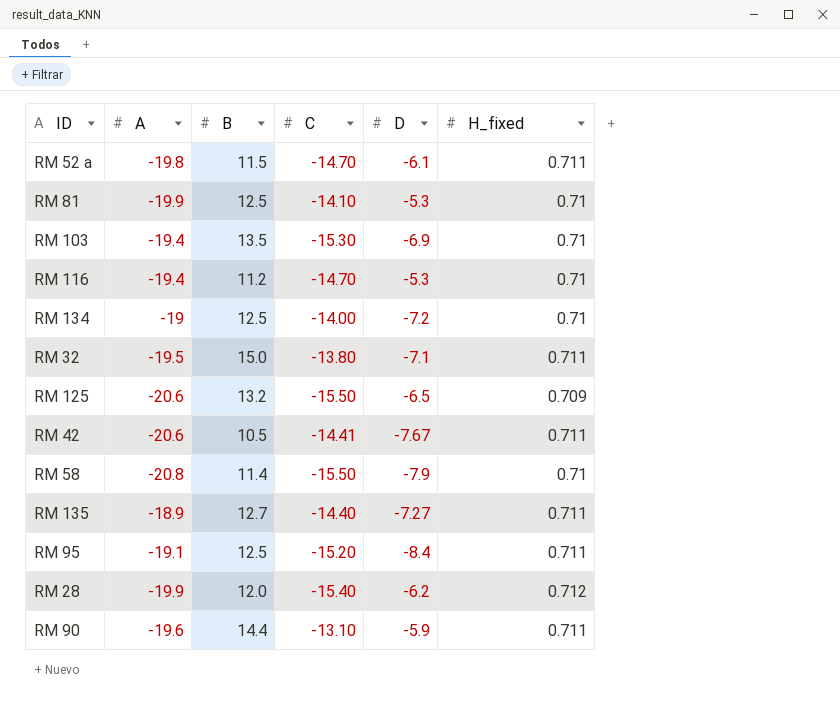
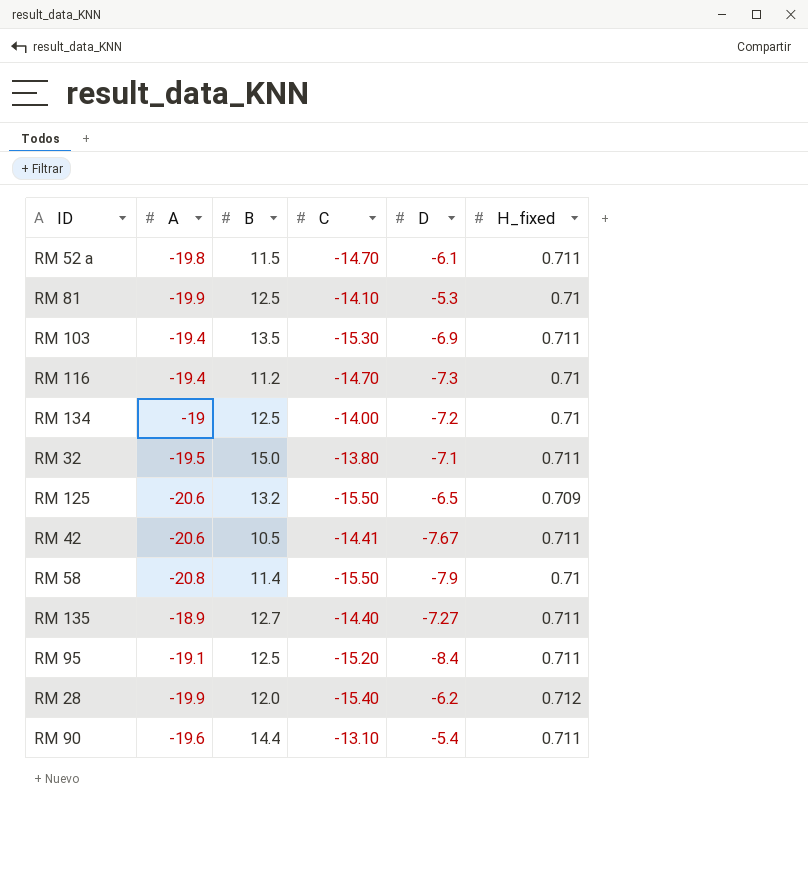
RM 103 | H_fixed: 0.71 -> 0.711
RM 116 | D: -5.3 -> -7.3
RM 90 | D: -5.9 -> -5.4

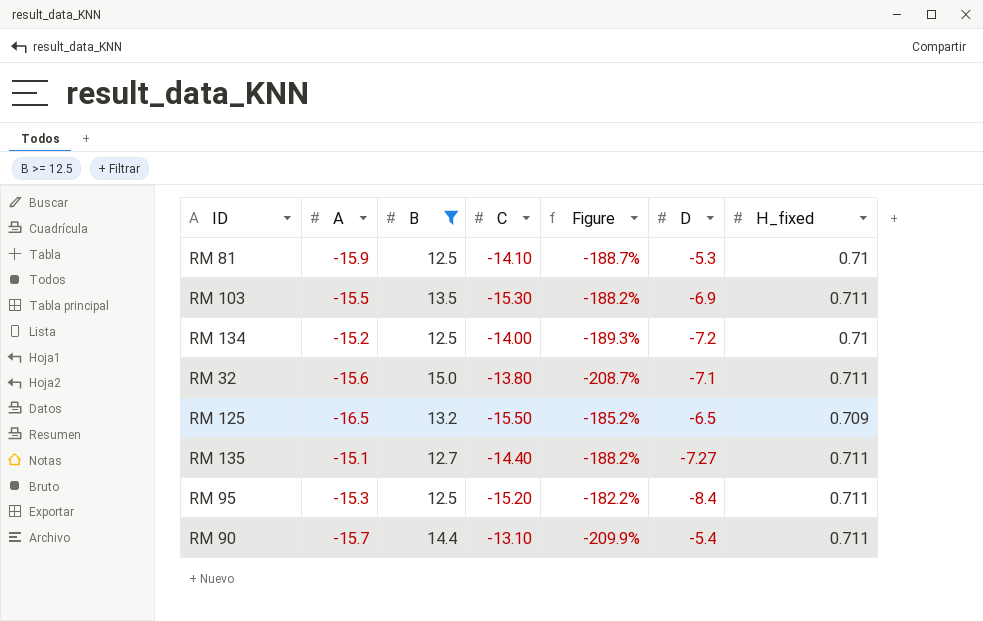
filter: none -> B >= 12.5
column Figure | formula: none -> ([B] - [C]) / [C]
RM 81 | A: -19.9 -> -15.9
RM 103 | A: -19.4 -> -15.5
RM 134 | A: -19 -> -15.2
RM 32 | A: -19.5 -> -15.6
RM 125 | A: -20.6 -> -16.5
RM 135 | A: -18.9 -> -15.1
RM 95 | A: -19.1 -> -15.3
RM 90 | A: -19.6 -> -15.7

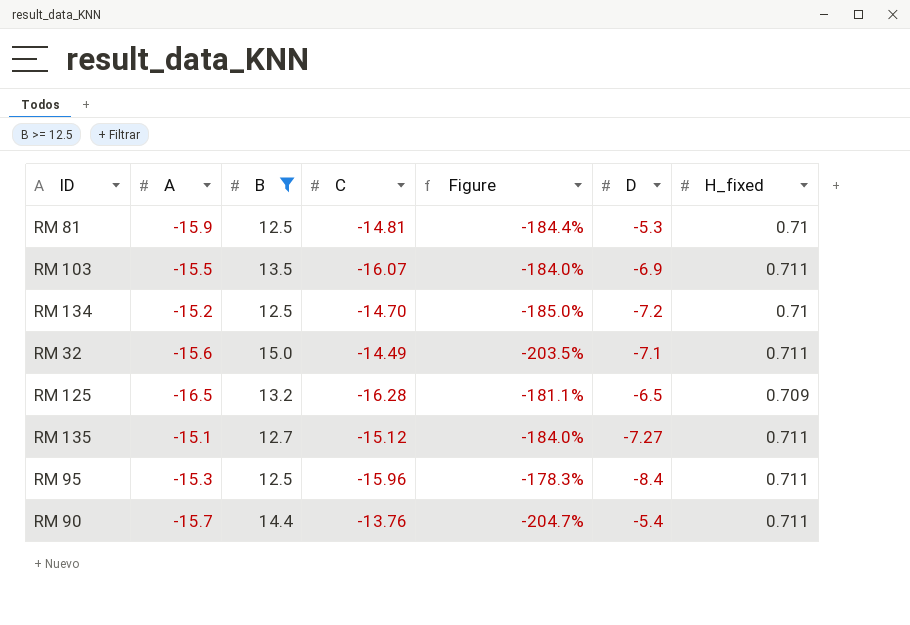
RM 81 | C: -14.10 -> -14.81
RM 81 | Figure: -188.7% -> -184.4%
RM 103 | C: -15.30 -> -16.07
RM 103 | Figure: -188.2% -> -184.0%
RM 134 | C: -14.00 -> -14.70
RM 134 | Figure: -189.3% -> -185.0%
RM 32 | C: -13.80 -> -14.49
RM 32 | Figure: -208.7% -> -203.5%
RM 125 | C: -15.50 -> -16.28
RM 125 | Figure: -185.2% -> -181.1%
RM 135 | C: -14.40 -> -15.12
RM 135 | Figure: -188.2% -> -184.0%
RM 95 | C: -15.20 -> -15.96
RM 95 | Figure: -182.2% -> -178.3%
RM 90 | C: -13.10 -> -13.76
RM 90 | Figure: -209.9% -> -204.7%

